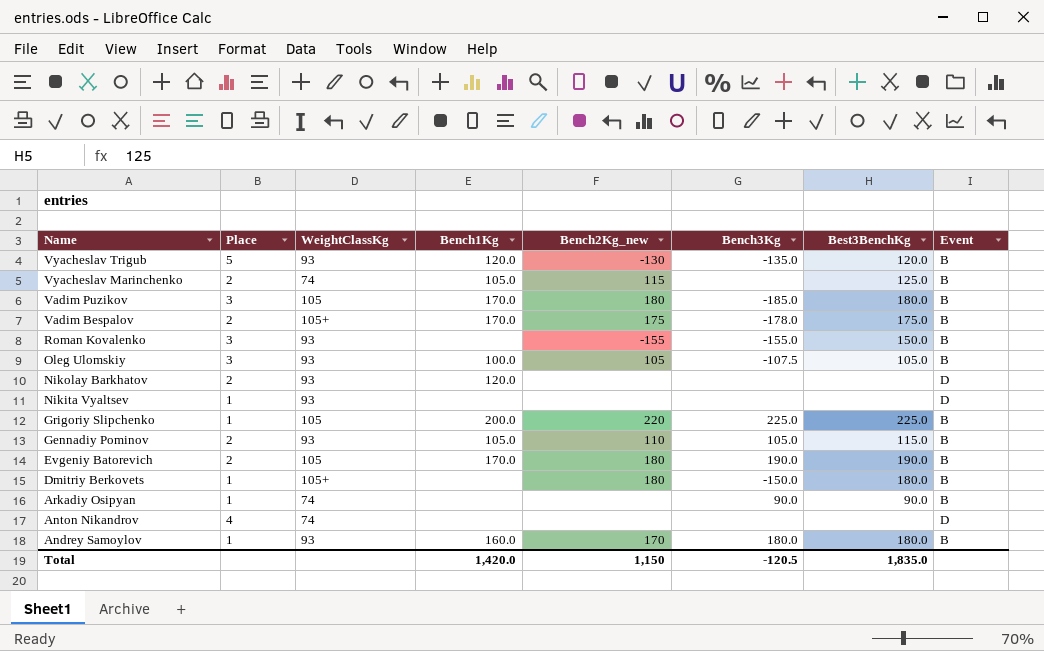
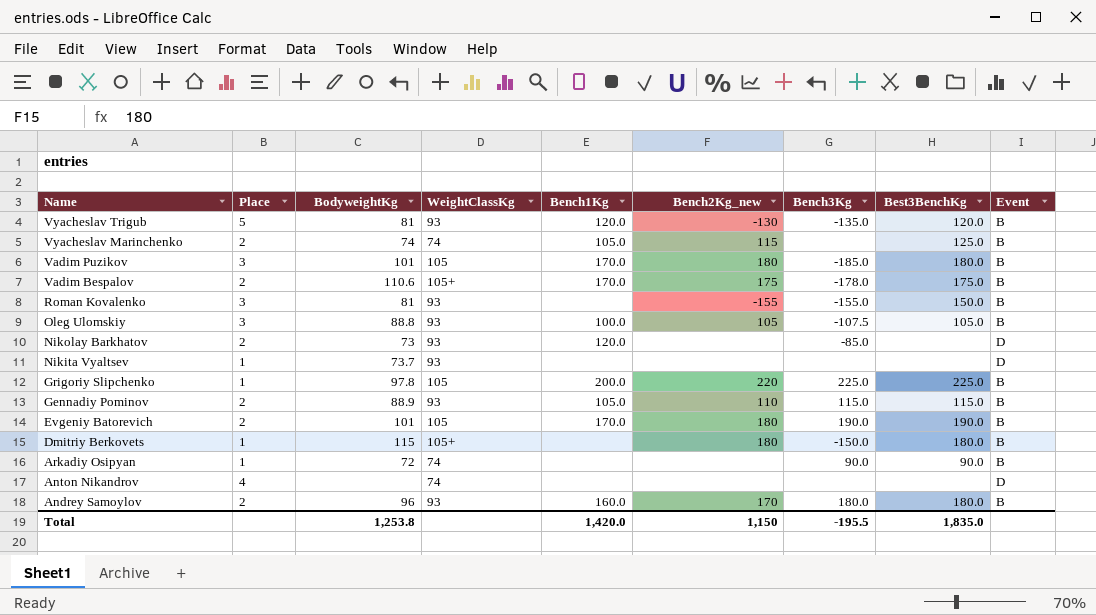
column BodyweightKg | position: none -> 3
Nikolay Barkhatov | Bench3Kg: none -> -85.0
Gennadiy Pominov | Bench3Kg: 105.0 -> 115.0
Andrey Samoylov | Place: 1 -> 2
Total | Bench3Kg: -120.5 -> -195.5

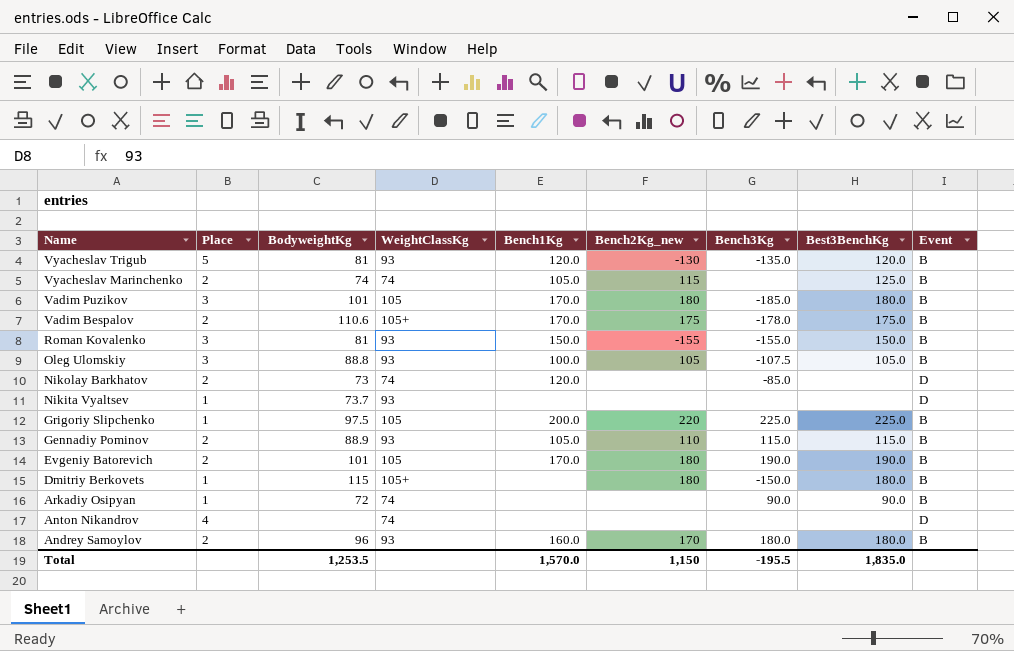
Roman Kovalenko | Bench1Kg: none -> 150.0
Nikolay Barkhatov | WeightClassKg: 93 -> 74
Grigoriy Slipchenko | BodyweightKg: 97.8 -> 97.5
Total | BodyweightKg: 1,253.8 -> 1,253.5
Total | Bench1Kg: 1,420.0 -> 1,570.0

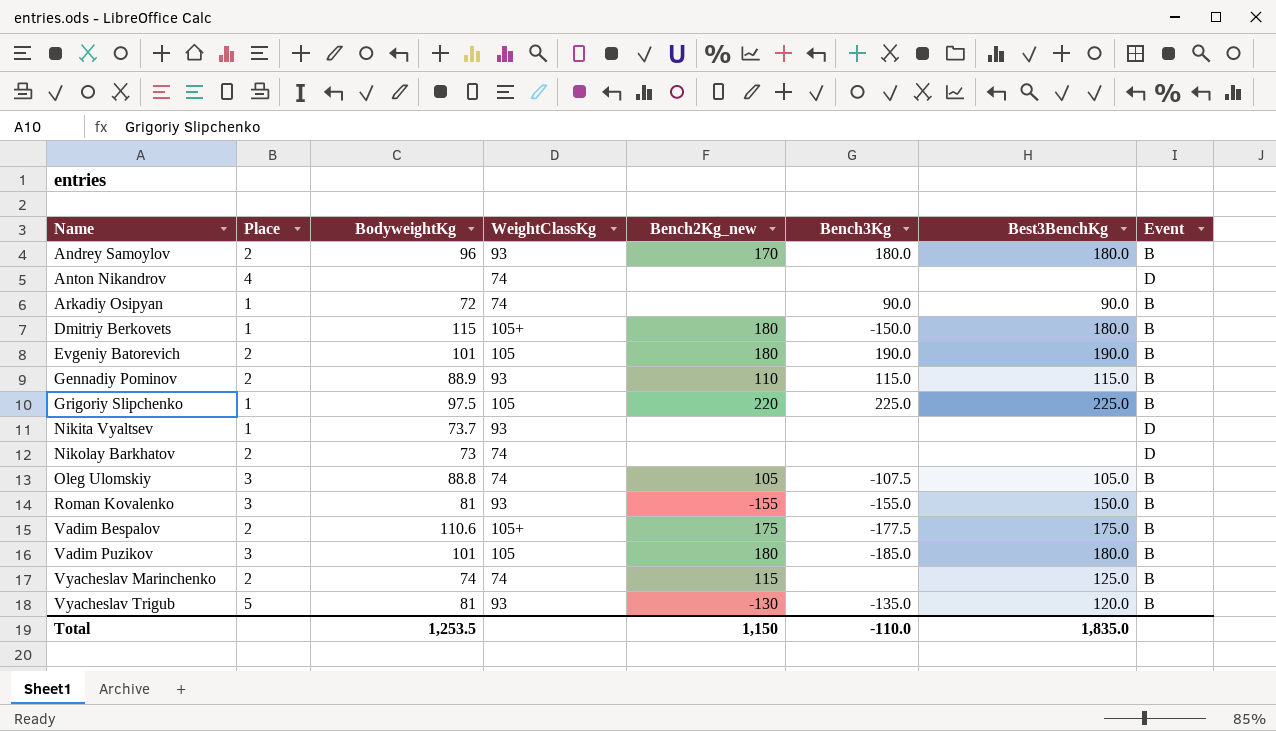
row order: Name descending -> Name ascending
column Bench1Kg | position: 5 -> none
Nikolay Barkhatov | Bench3Kg: -85.0 -> none
Oleg Ulomskiy | WeightClassKg: 93 -> 74
Vadim Bespalov | Bench3Kg: -178.0 -> -177.5
Total | Bench3Kg: -195.5 -> -110.0

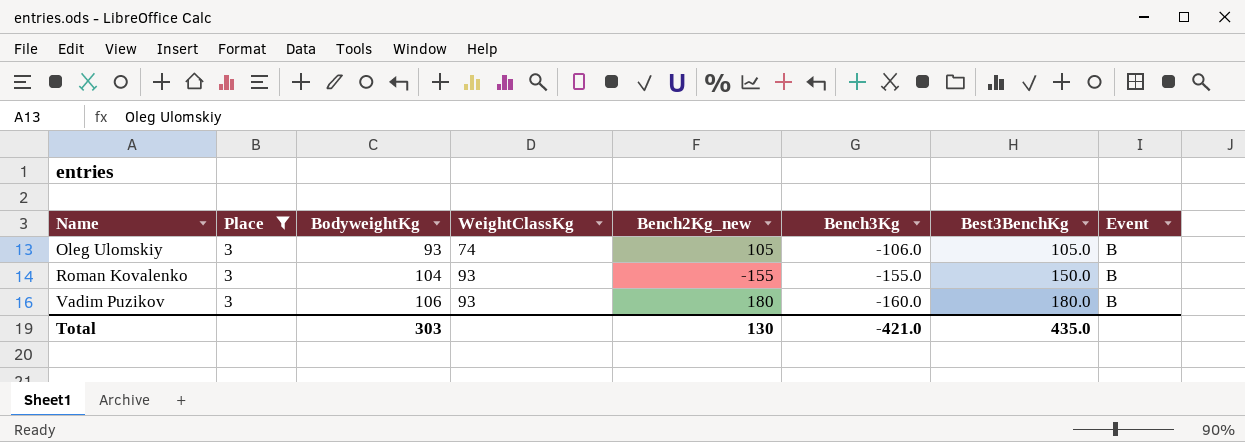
filter: none -> Place = 3
Oleg Ulomskiy | BodyweightKg: 88.8 -> 93
Oleg Ulomskiy | Bench3Kg: -107.5 -> -106.0
Roman Kovalenko | BodyweightKg: 81 -> 104
Vadim Puzikov | BodyweightKg: 101 -> 106
Vadim Puzikov | WeightClassKg: 105 -> 93
Vadim Puzikov | Bench3Kg: -185.0 -> -160.0
Total | BodyweightKg: 1,253.5 -> 303
Total | Bench2Kg_new: 1,150 -> 130
Total | Bench3Kg: -110.0 -> -421.0
Total | Best3BenchKg: 1,835.0 -> 435.0

